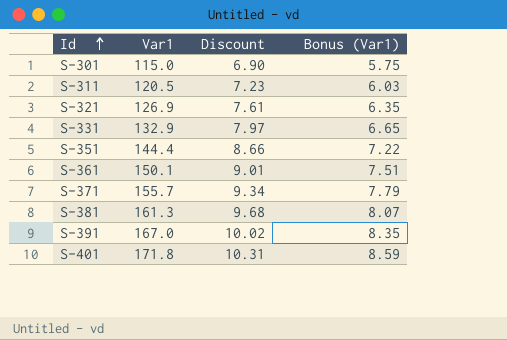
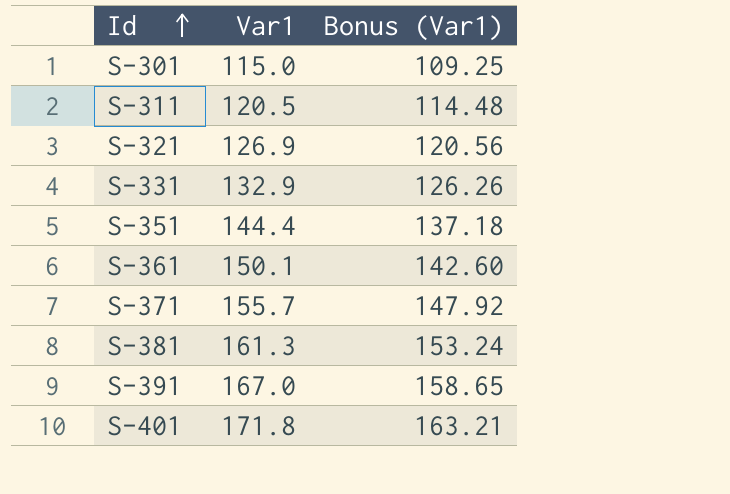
column Discount | formula: [Var1] * 0.06 -> none
column Bonus (Var1) | formula: [Var1] * 0.05 -> [Var1] * 0.95

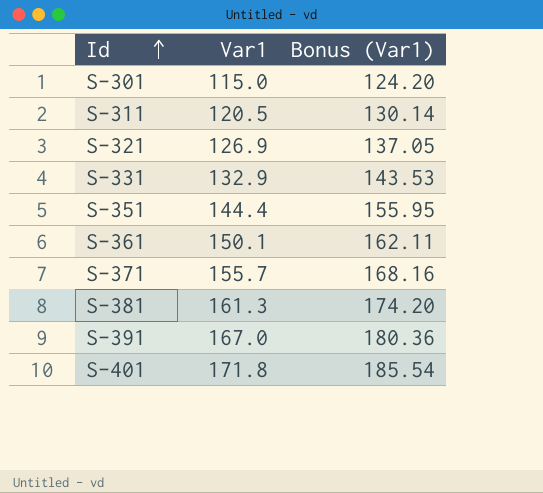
column Bonus (Var1) | formula: [Var1] * 0.95 -> [Var1] * 1.08

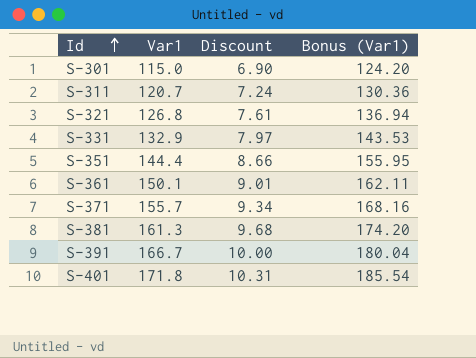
column Discount | formula: none -> [Var1] * 0.06
S-311 | Var1: 120.5 -> 120.7
S-311 | Bonus (Var1): 130.14 -> 130.36
S-321 | Var1: 126.9 -> 126.8
S-321 | Bonus (Var1): 137.05 -> 136.94
S-391 | Var1: 167.0 -> 166.7
S-391 | Bonus (Var1): 180.36 -> 180.04

